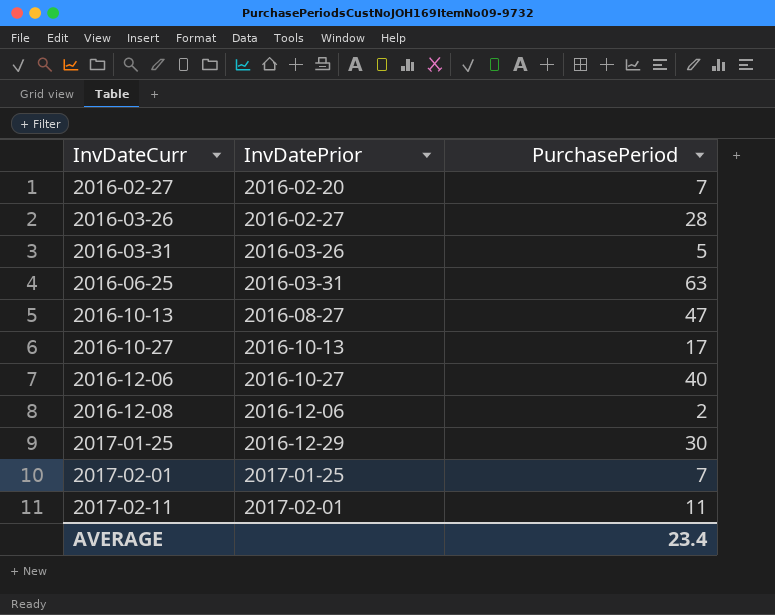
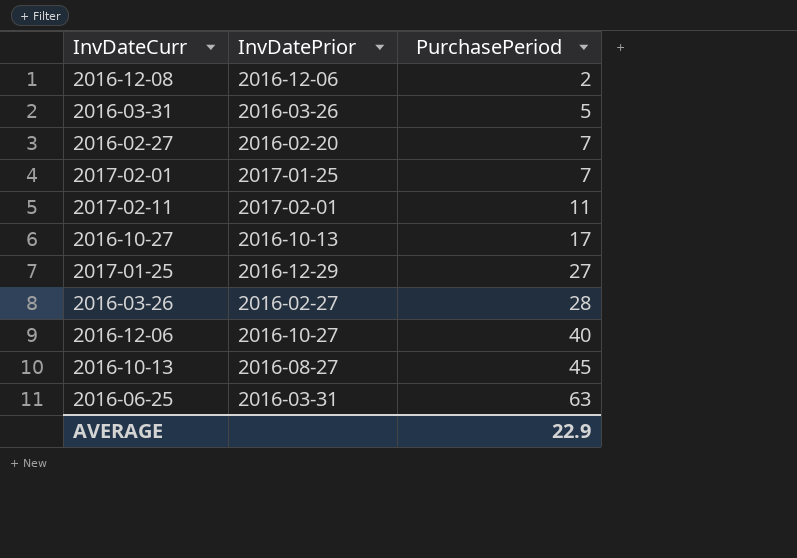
row order: InvDateCurr ascending -> PurchasePeriod ascending
2017-01-25 | PurchasePeriod: 30 -> 27
2016-10-13 | PurchasePeriod: 47 -> 45
AVERAGE | PurchasePeriod: 23.4 -> 22.9

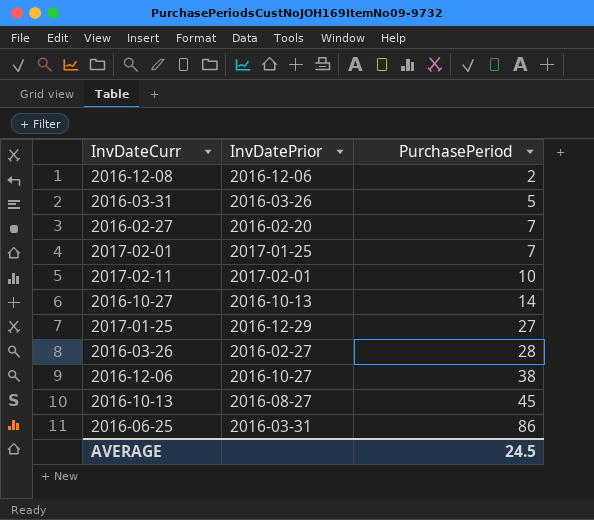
2017-02-11 | PurchasePeriod: 11 -> 10
2016-10-27 | PurchasePeriod: 17 -> 14
2016-12-06 | PurchasePeriod: 40 -> 38
2016-06-25 | PurchasePeriod: 63 -> 86
AVERAGE | PurchasePeriod: 22.9 -> 24.5

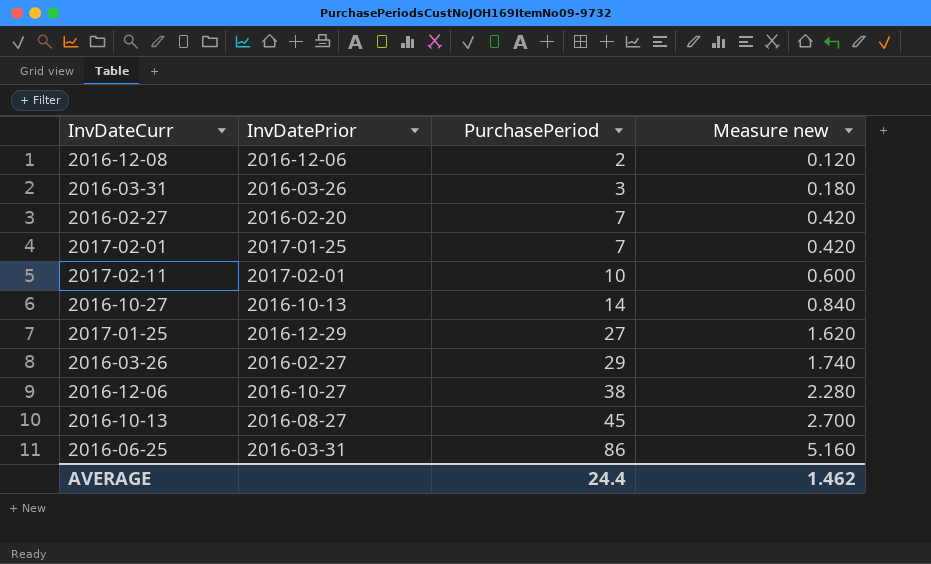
column Measure new | formula: none -> [PurchasePeriod] * 0.06
2016-03-31 | PurchasePeriod: 5 -> 3
2016-03-26 | PurchasePeriod: 28 -> 29
AVERAGE | PurchasePeriod: 24.5 -> 24.4

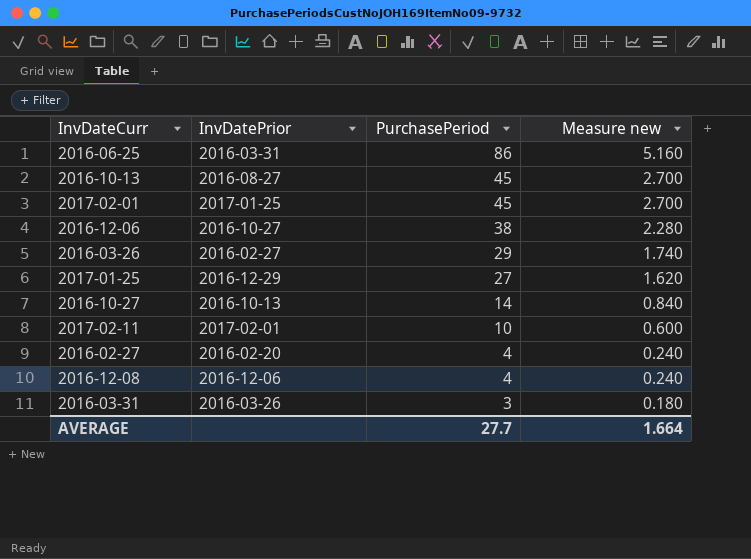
row order: PurchasePeriod ascending -> PurchasePeriod descending
2017-02-01 | PurchasePeriod: 7 -> 45
2017-02-01 | Measure new: 0.420 -> 2.700
2016-02-27 | PurchasePeriod: 7 -> 4
2016-02-27 | Measure new: 0.420 -> 0.240
2016-12-08 | PurchasePeriod: 2 -> 4
2016-12-08 | Measure new: 0.120 -> 0.240
AVERAGE | PurchasePeriod: 24.4 -> 27.7
AVERAGE | Measure new: 1.462 -> 1.664

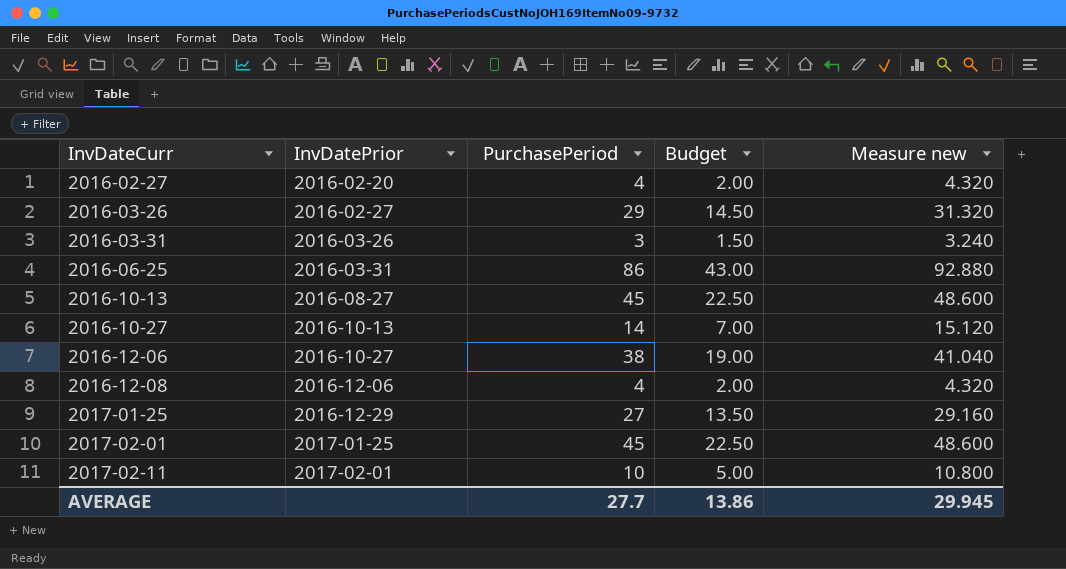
row order: PurchasePeriod descending -> InvDateCurr ascending
column Budget | formula: none -> [PurchasePeriod] * 0.5
column Measure new | formula: [PurchasePeriod] * 0.06 -> [PurchasePeriod] * 1.08
AVERAGE | Measure new: 1.664 -> 29.945

